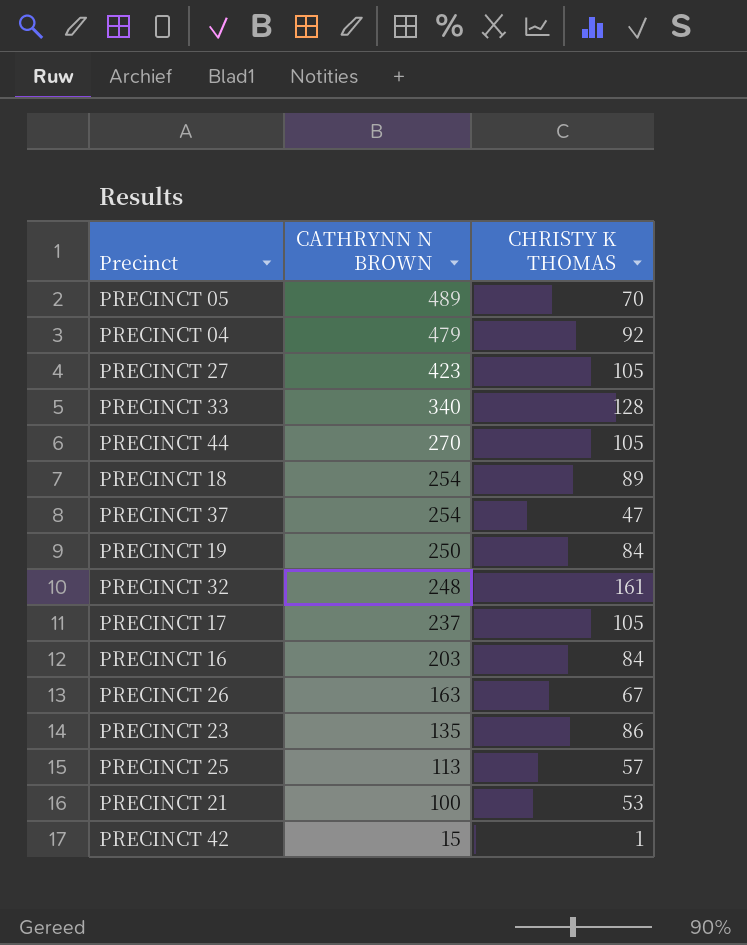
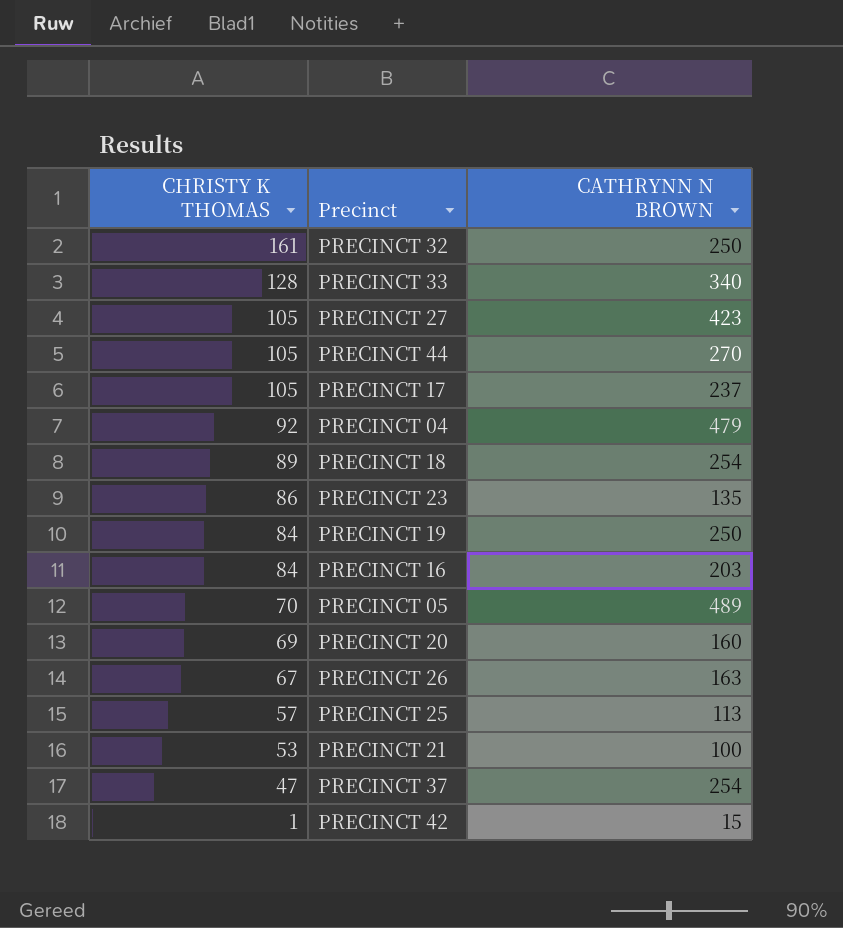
row order: CATHRYNN N BROWN descending -> CHRISTY K THOMAS descending
column CHRISTY K THOMAS | position: 3 -> 1
PRECINCT 32 | CATHRYNN N BROWN: 248 -> 250
row PRECINCT 20: none -> 69 | 160

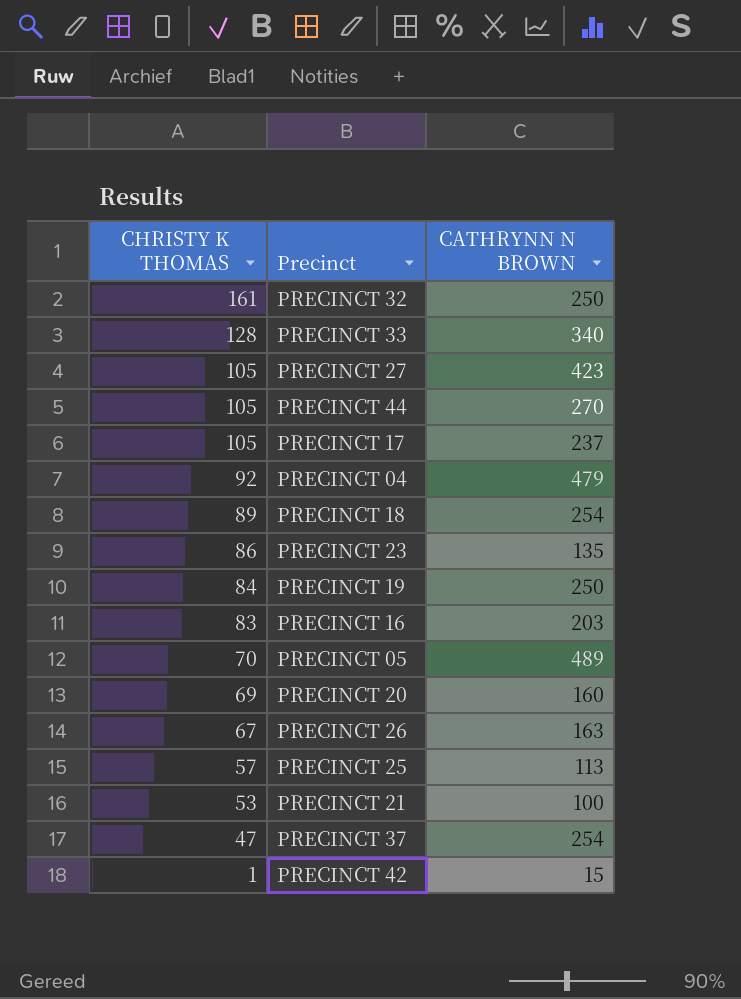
PRECINCT 16 | CHRISTY K THOMAS: 84 -> 83

